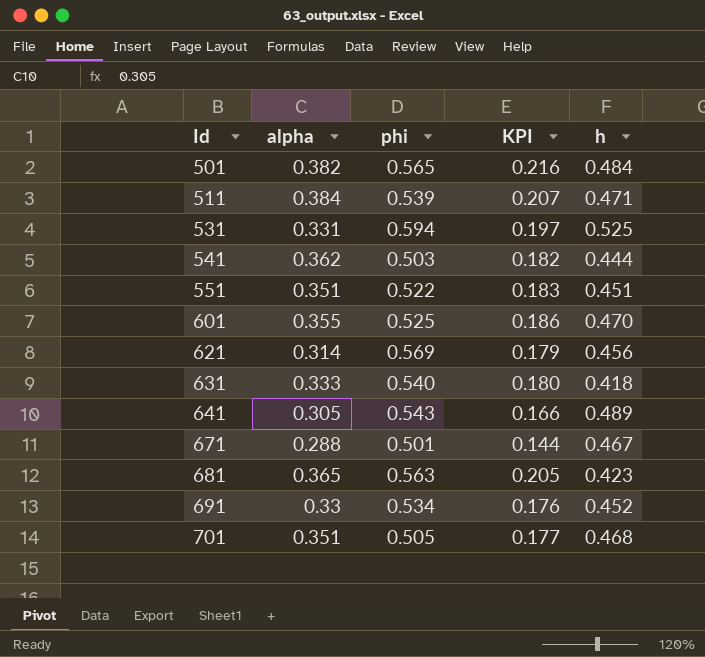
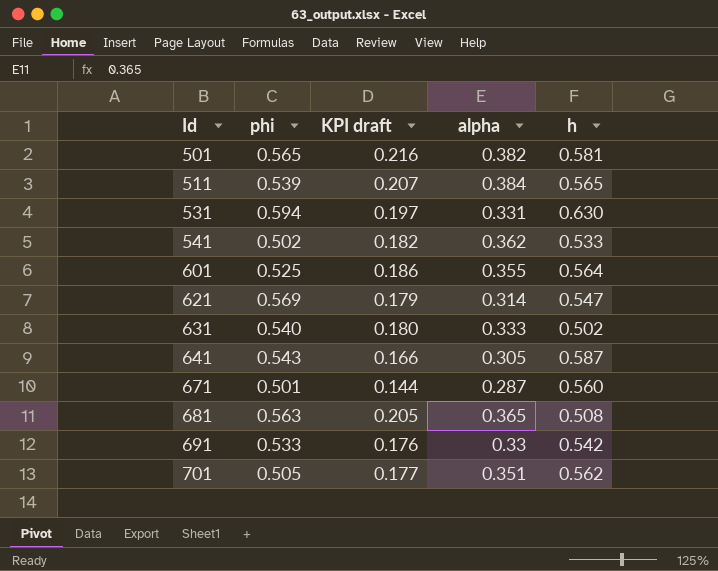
column name: KPI -> KPI draft
column alpha | position: 2 -> 4
row 551: 0.351 | 0.522 | 0.183 | 0.451 -> none
501 | h: 0.484 -> 0.581
511 | h: 0.471 -> 0.565
531 | h: 0.525 -> 0.630
541 | phi: 0.503 -> 0.502
541 | h: 0.444 -> 0.533
601 | h: 0.470 -> 0.564
621 | h: 0.456 -> 0.547
631 | h: 0.418 -> 0.502
641 | h: 0.489 -> 0.587
671 | alpha: 0.288 -> 0.287
671 | h: 0.467 -> 0.560
681 | h: 0.423 -> 0.508
691 | phi: 0.534 -> 0.533
691 | h: 0.452 -> 0.542
701 | h: 0.468 -> 0.562

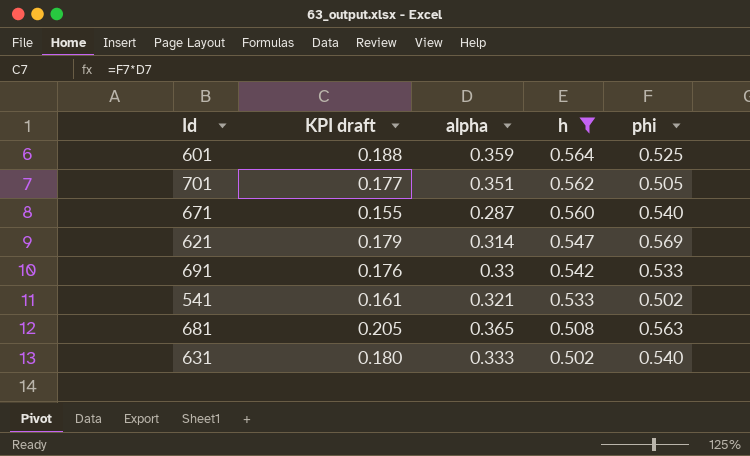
filter: none -> h <= 0.564
row order: Id ascending -> h descending
column phi | position: 2 -> 5
601 | KPI draft: 0.186 -> 0.188
601 | alpha: 0.355 -> 0.359
671 | KPI draft: 0.144 -> 0.155
671 | phi: 0.501 -> 0.540
541 | KPI draft: 0.182 -> 0.161
541 | alpha: 0.362 -> 0.321

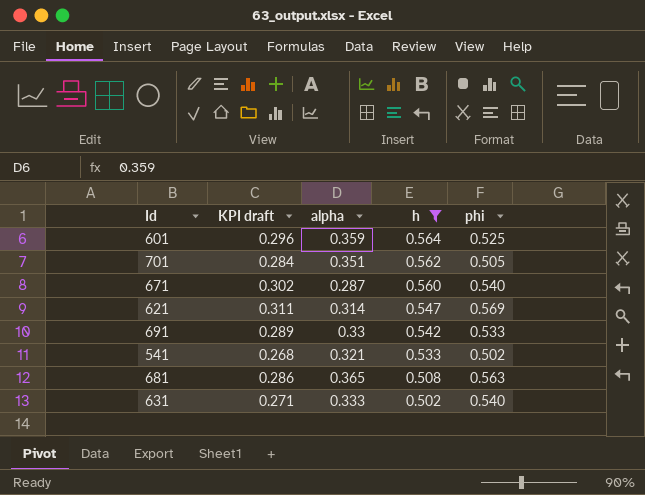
column KPI draft | formula: [alpha] * [phi] -> [h] * [phi]

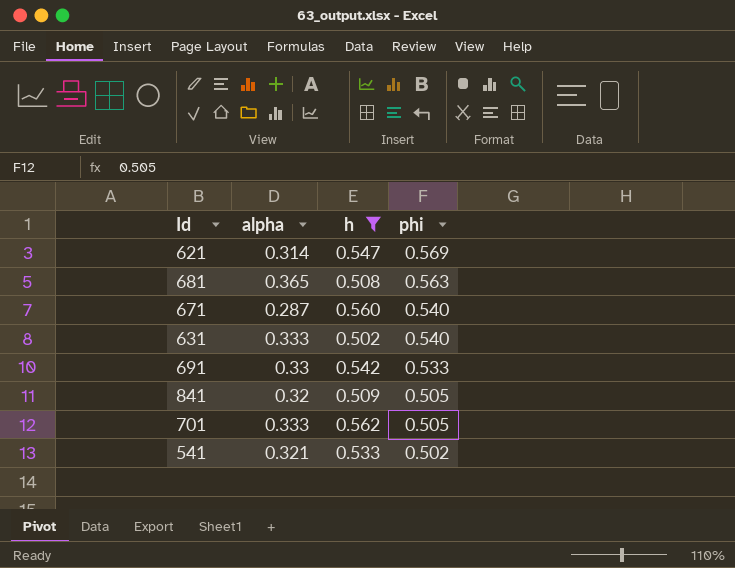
row order: h descending -> phi descending
column KPI draft | formula: [h] * [phi] -> none
row 601: 0.296 | 0.359 | 0.564 | 0.525 -> none
row 841: none -> 0.32 | 0.509 | 0.505
701 | alpha: 0.351 -> 0.333

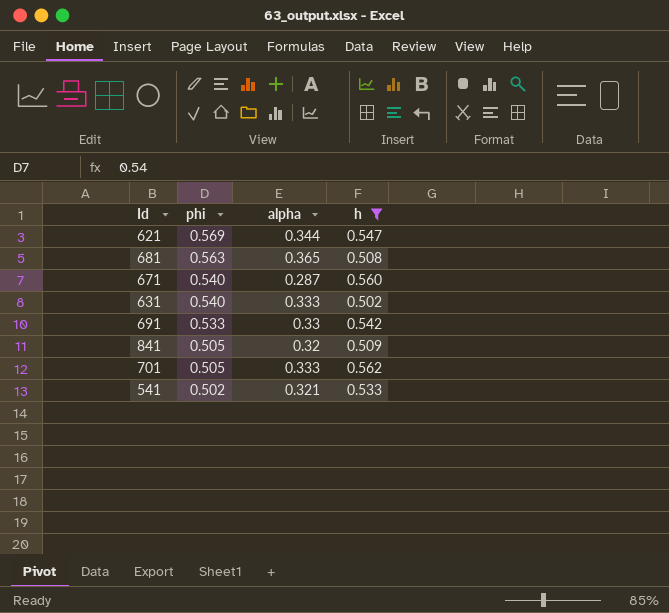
column phi | position: 4 -> 2
621 | alpha: 0.314 -> 0.344

